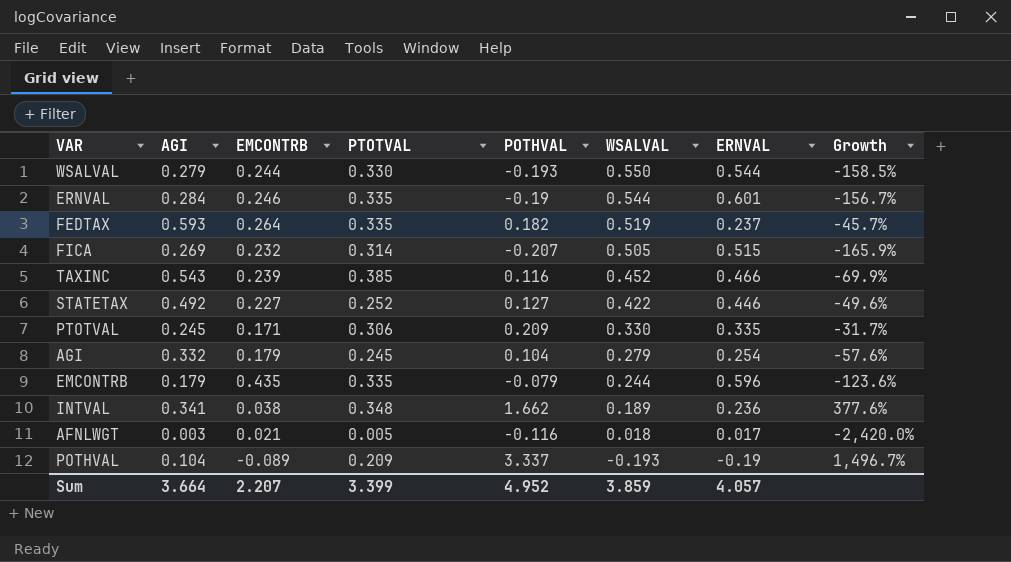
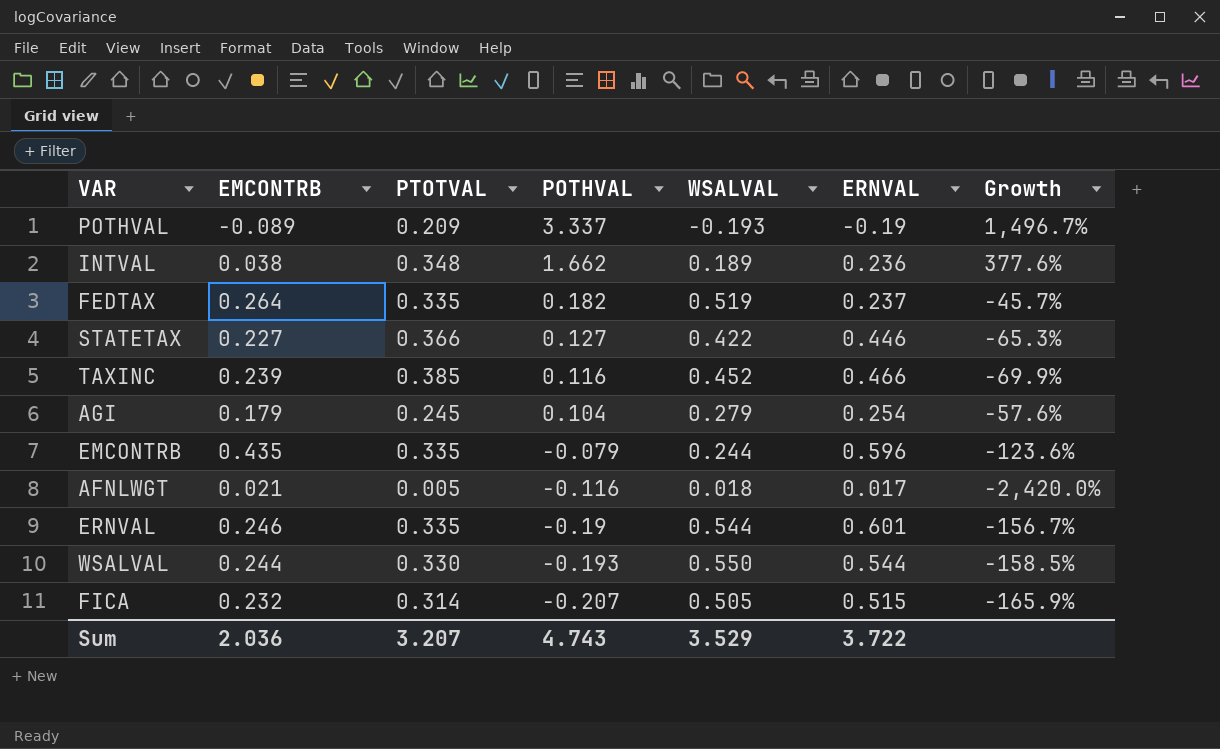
row order: WSALVAL descending -> POTHVAL descending
column AGI | position: 2 -> none
row PTOTVAL: 0.245 | 0.171 | 0.306 | 0.209 | 0.330 | 0.335 | -31.7% -> none
STATETAX | PTOTVAL: 0.252 -> 0.366
STATETAX | Growth: -49.6% -> -65.3%
Sum | EMCONTRB: 2.207 -> 2.036
Sum | PTOTVAL: 3.399 -> 3.207
Sum | POTHVAL: 4.952 -> 4.743
Sum | WSALVAL: 3.859 -> 3.529
Sum | ERNVAL: 4.057 -> 3.722

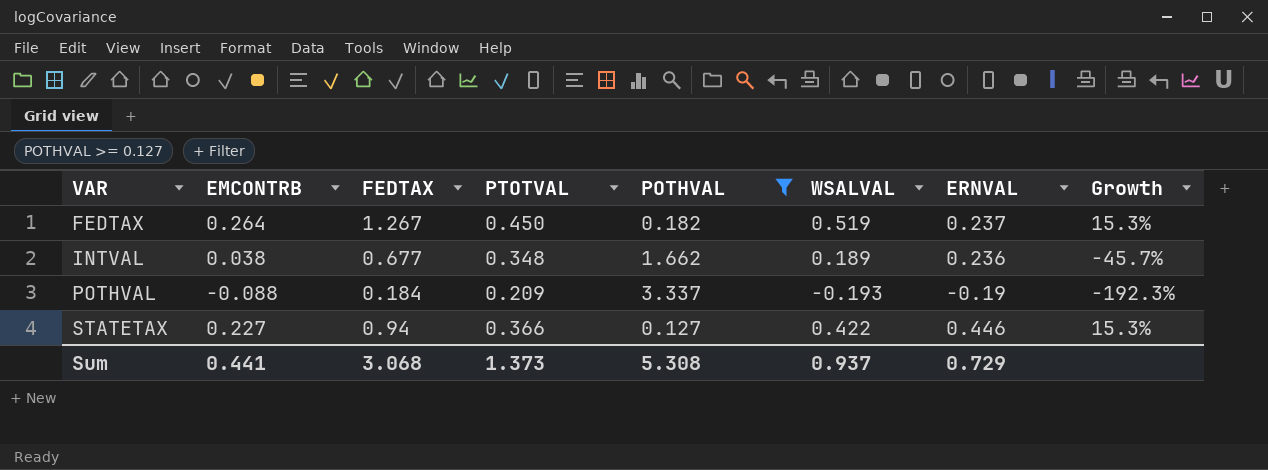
filter: none -> POTHVAL >= 0.127
row order: POTHVAL descending -> VAR ascending
column FEDTAX | position: none -> 3
column Growth | formula: ([POTHVAL] - [PTOTVAL]) / [PTOTVAL] -> ([WSALVAL] - [PTOTVAL]) / [PTOTVAL]
FEDTAX | PTOTVAL: 0.335 -> 0.450
POTHVAL | EMCONTRB: -0.089 -> -0.088
Sum | EMCONTRB: 2.036 -> 0.441
Sum | PTOTVAL: 3.207 -> 1.373
Sum | POTHVAL: 4.743 -> 5.308
Sum | WSALVAL: 3.529 -> 0.937
Sum | ERNVAL: 3.722 -> 0.729

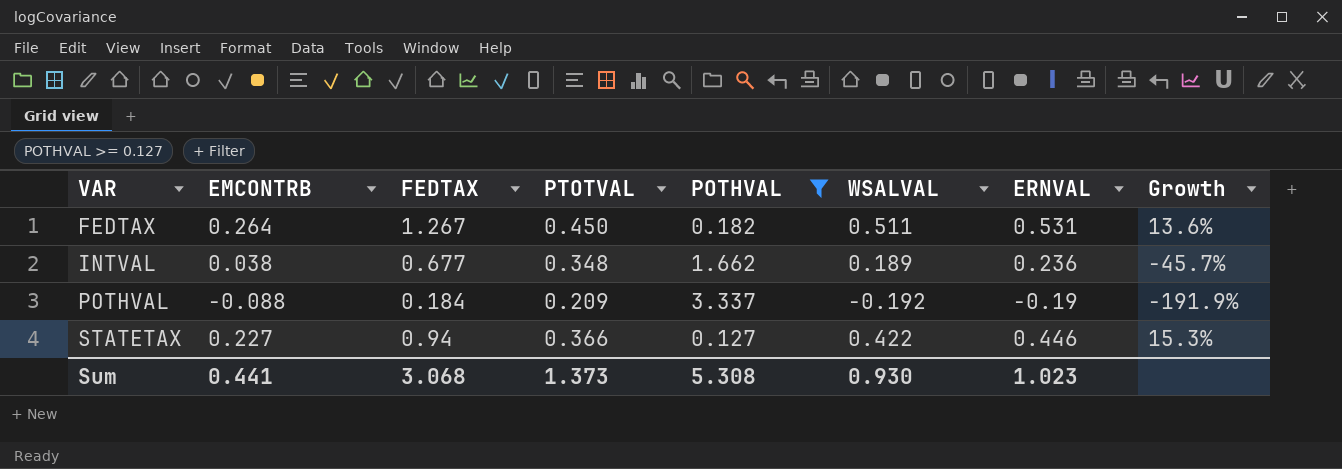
FEDTAX | WSALVAL: 0.519 -> 0.511
FEDTAX | ERNVAL: 0.237 -> 0.531
FEDTAX | Growth: 15.3% -> 13.6%
POTHVAL | WSALVAL: -0.193 -> -0.192
POTHVAL | Growth: -192.3% -> -191.9%
Sum | WSALVAL: 0.937 -> 0.930
Sum | ERNVAL: 0.729 -> 1.023

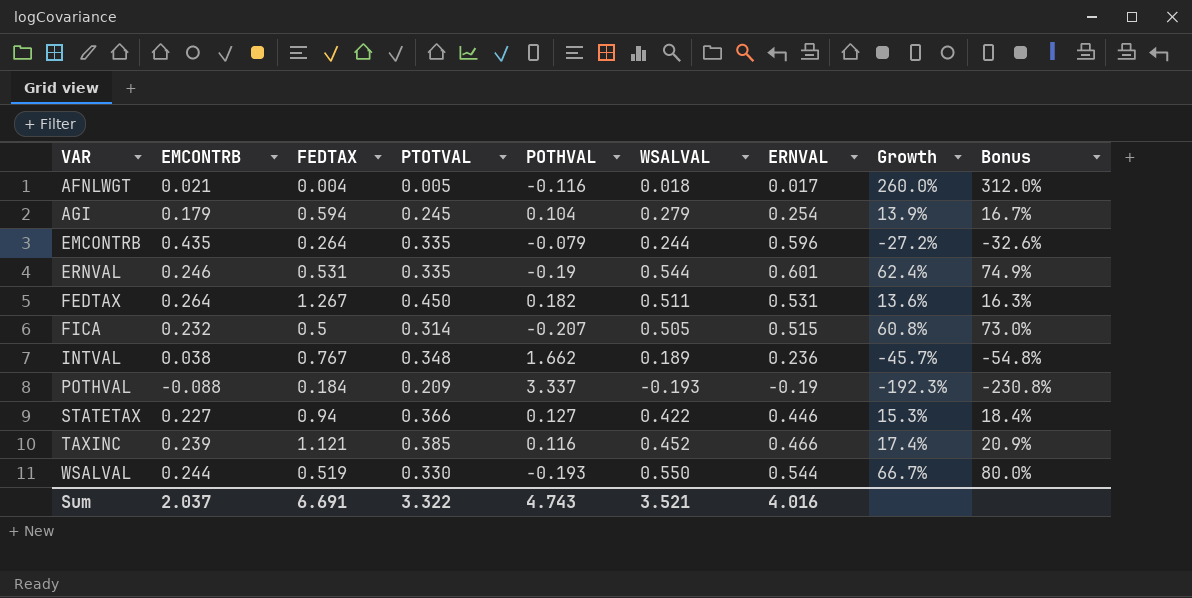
filter: POTHVAL >= 0.127 -> none
column Bonus | formula: none -> [Growth] * 1.2
INTVAL | FEDTAX: 0.677 -> 0.767
POTHVAL | WSALVAL: -0.192 -> -0.193
POTHVAL | Growth: -191.9% -> -192.3%
Sum | EMCONTRB: 0.441 -> 2.037
Sum | FEDTAX: 3.068 -> 6.691
Sum | PTOTVAL: 1.373 -> 3.322
Sum | POTHVAL: 5.308 -> 4.743
Sum | WSALVAL: 0.930 -> 3.521
Sum | ERNVAL: 1.023 -> 4.016

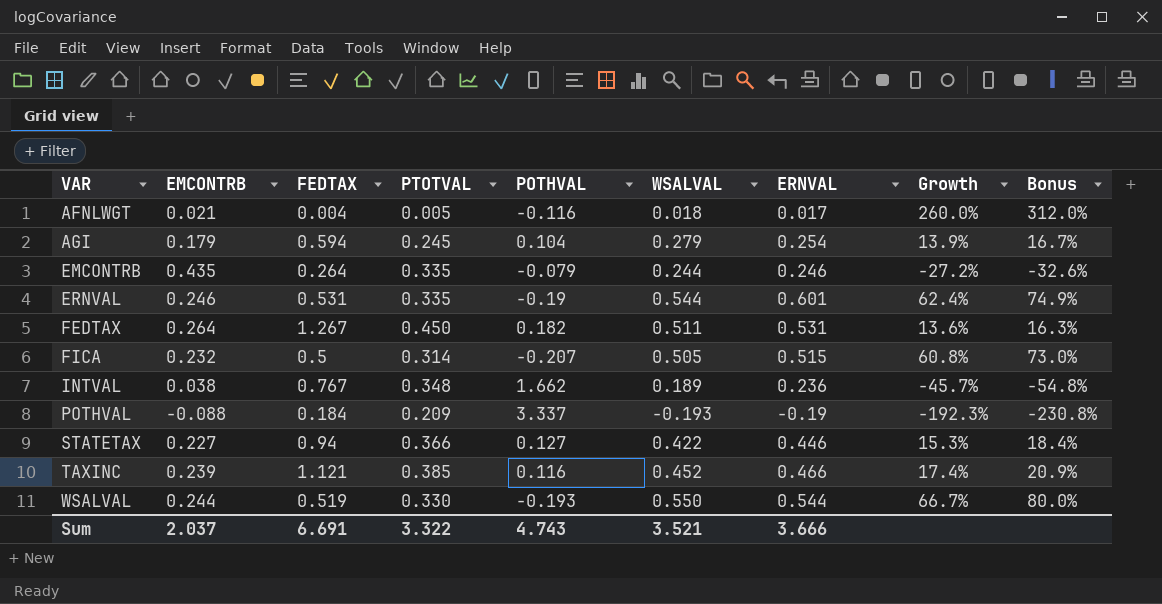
EMCONTRB | ERNVAL: 0.596 -> 0.246
Sum | ERNVAL: 4.016 -> 3.666

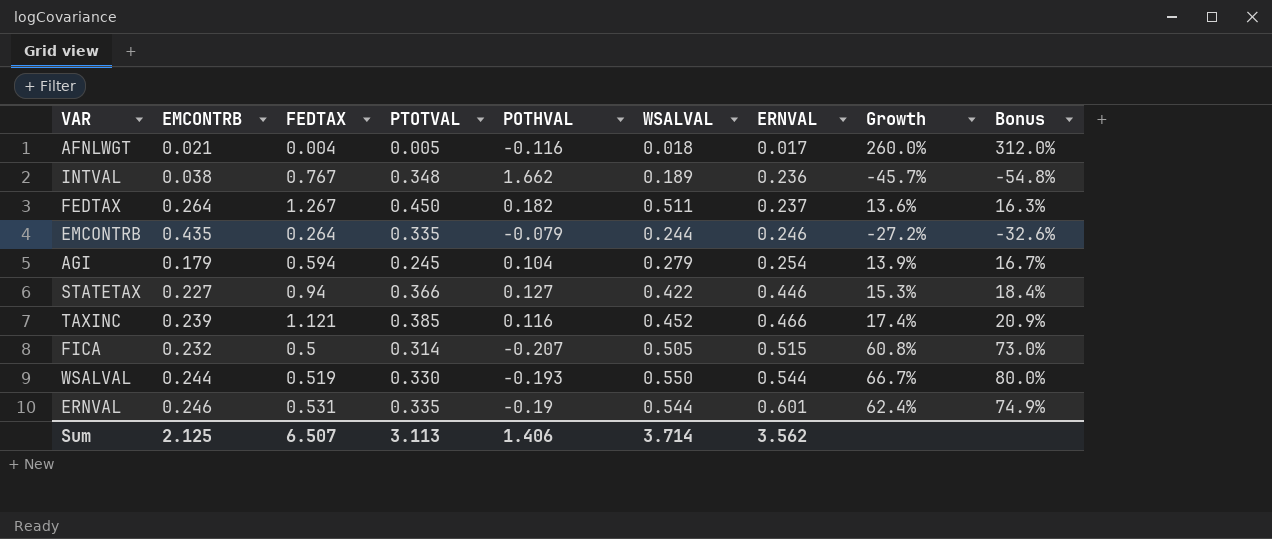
row order: VAR ascending -> ERNVAL ascending
row POTHVAL: -0.088 | 0.184 | 0.209 | 3.337 | -0.193 | -0.19 | -192.3% | -230.8% -> none
FEDTAX | ERNVAL: 0.531 -> 0.237
Sum | EMCONTRB: 2.037 -> 2.125
Sum | FEDTAX: 6.691 -> 6.507
Sum | PTOTVAL: 3.322 -> 3.113
Sum | POTHVAL: 4.743 -> 1.406
Sum | WSALVAL: 3.521 -> 3.714
Sum | ERNVAL: 3.666 -> 3.562

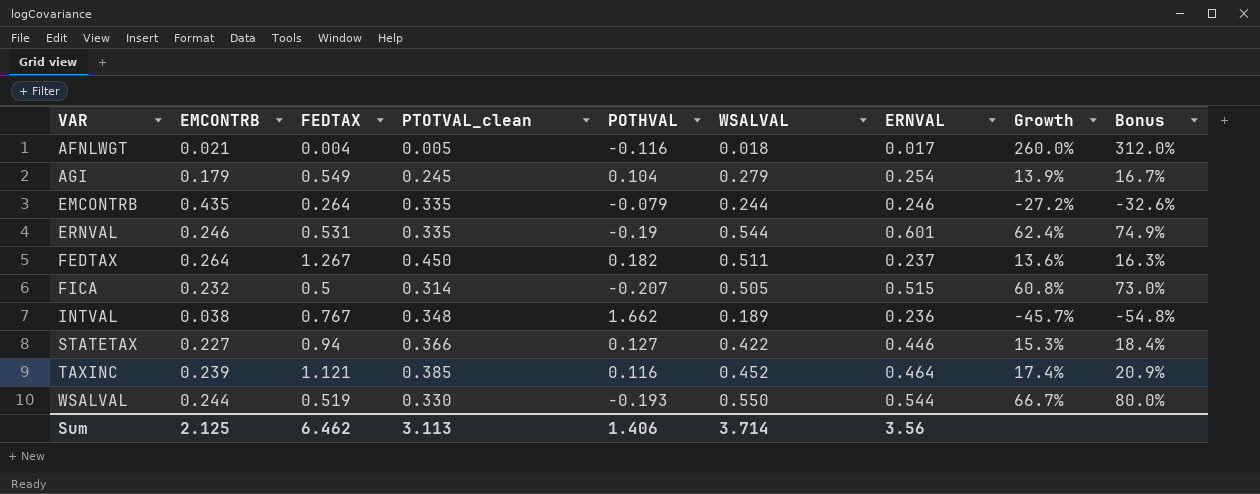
row order: ERNVAL ascending -> VAR ascending
column name: PTOTVAL -> PTOTVAL_clean
AGI | FEDTAX: 0.594 -> 0.549
TAXINC | ERNVAL: 0.466 -> 0.464
Sum | FEDTAX: 6.507 -> 6.462
Sum | ERNVAL: 3.562 -> 3.56

